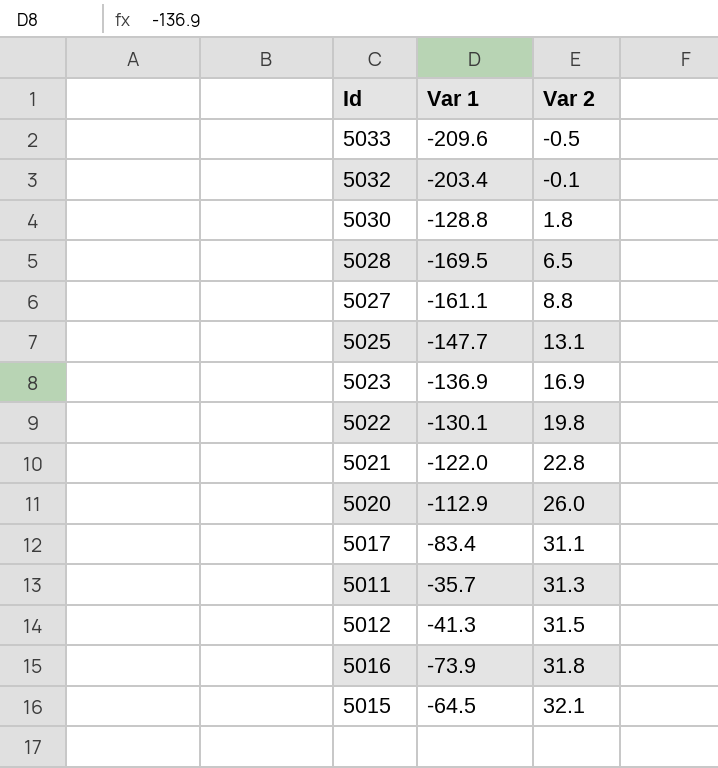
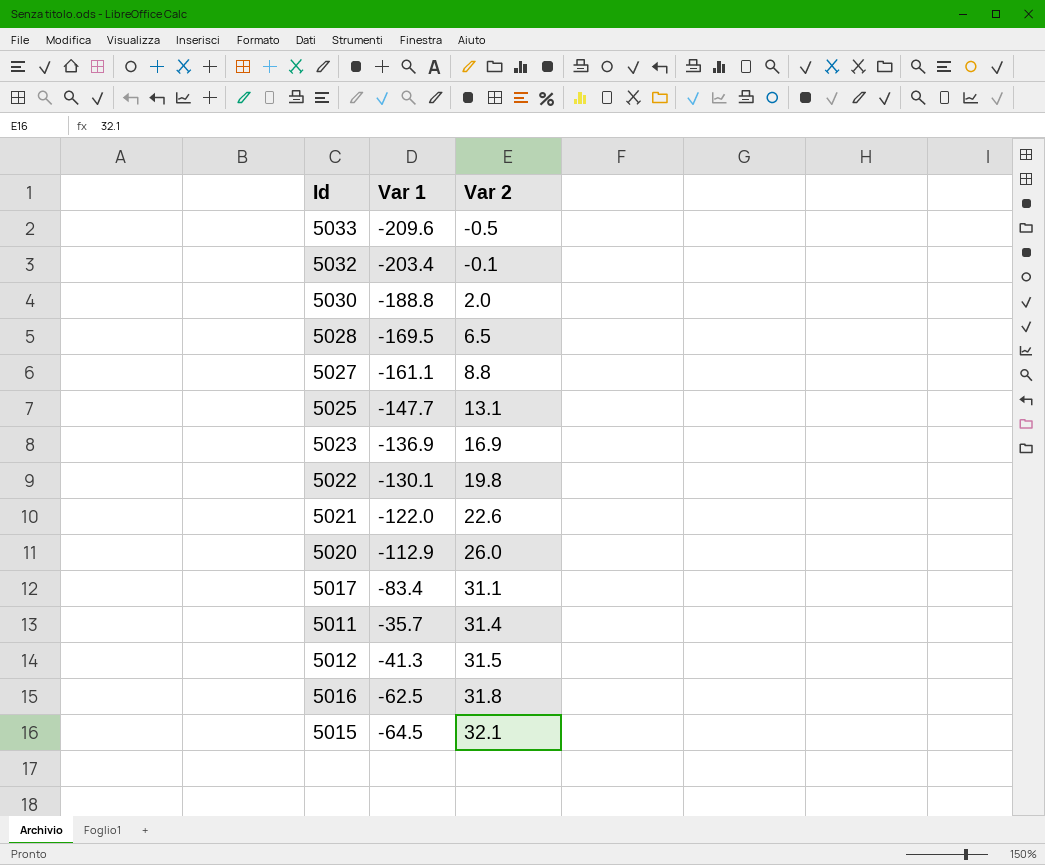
5030 | Var 1: -128.8 -> -188.8
5030 | Var 2: 1.8 -> 2.0
5021 | Var 2: 22.8 -> 22.6
5011 | Var 2: 31.3 -> 31.4
5016 | Var 1: -73.9 -> -62.5

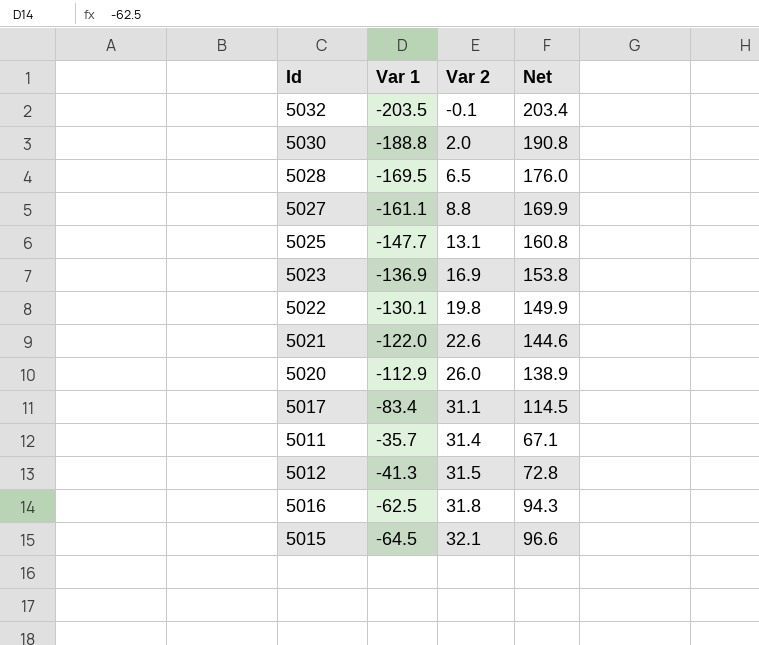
column Net | formula: none -> [Var 2] - [Var 1]
row 5033: -209.6 | -0.5 -> none
5032 | Var 1: -203.4 -> -203.5

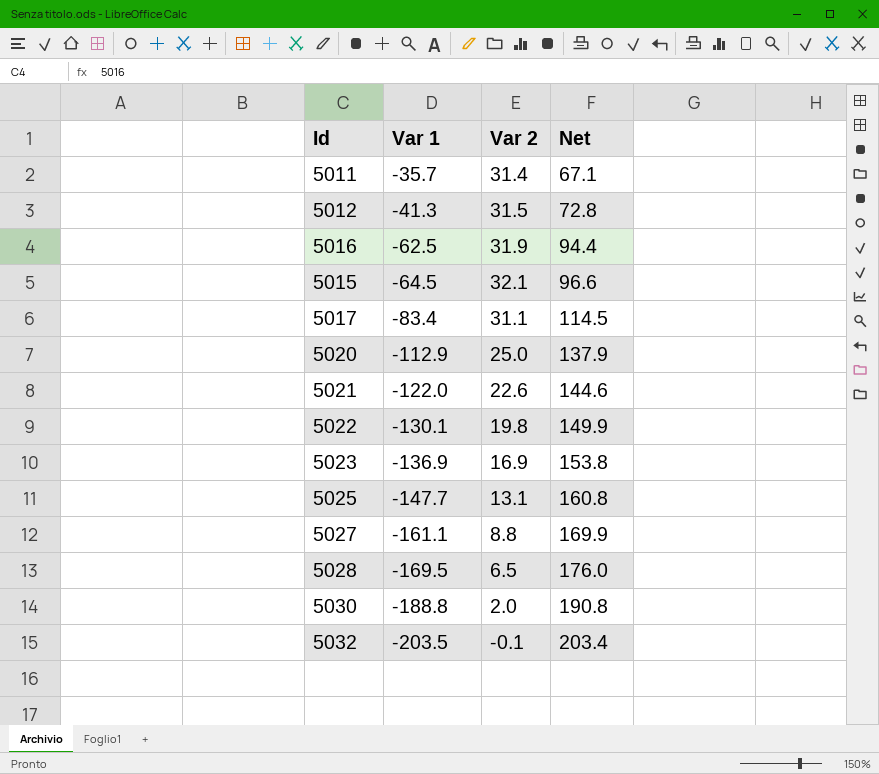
row order: Var 2 ascending -> Var 1 descending
5016 | Var 2: 31.8 -> 31.9
5016 | Net: 94.3 -> 94.4
5020 | Var 2: 26.0 -> 25.0
5020 | Net: 138.9 -> 137.9

